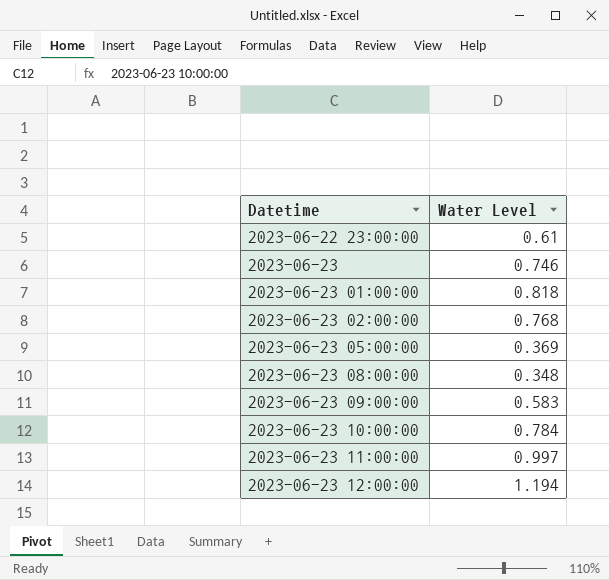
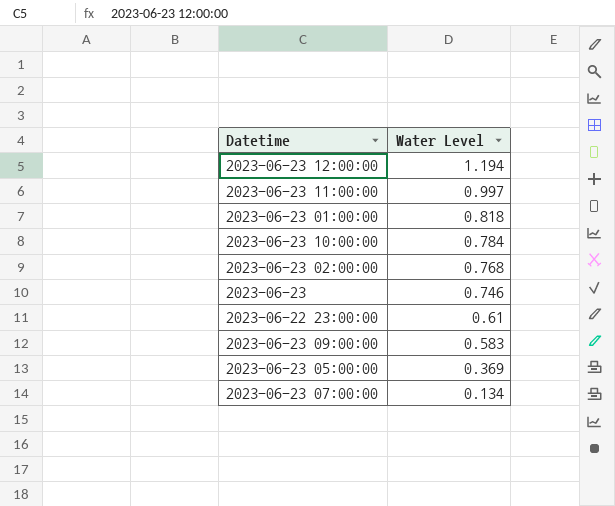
row order: Datetime ascending -> Water Level descending
row 2023-06-23 08:00:00: 0.348 -> none
row 2023-06-23 07:00:00: none -> 0.134

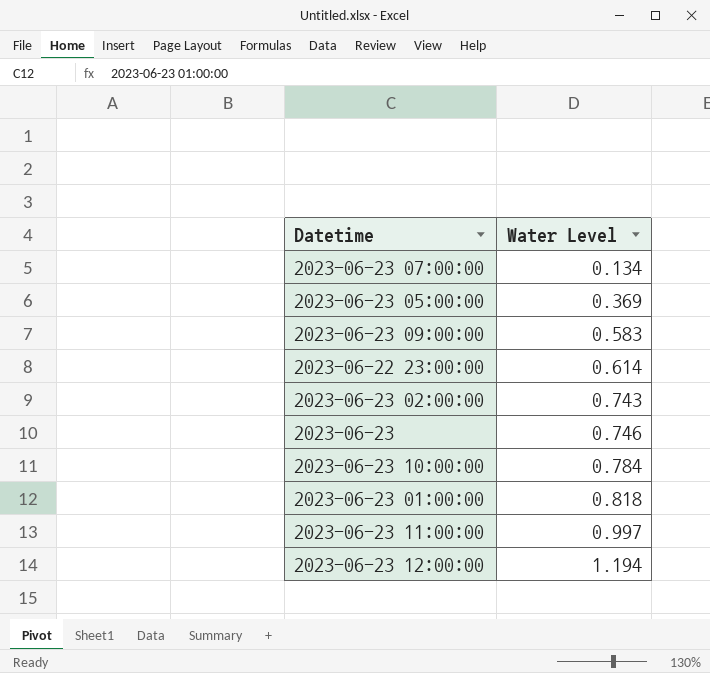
row order: Water Level descending -> Water Level ascending
2023-06-22 23:00:00 | Water Level: 0.61 -> 0.614
2023-06-23 02:00:00 | Water Level: 0.768 -> 0.743

